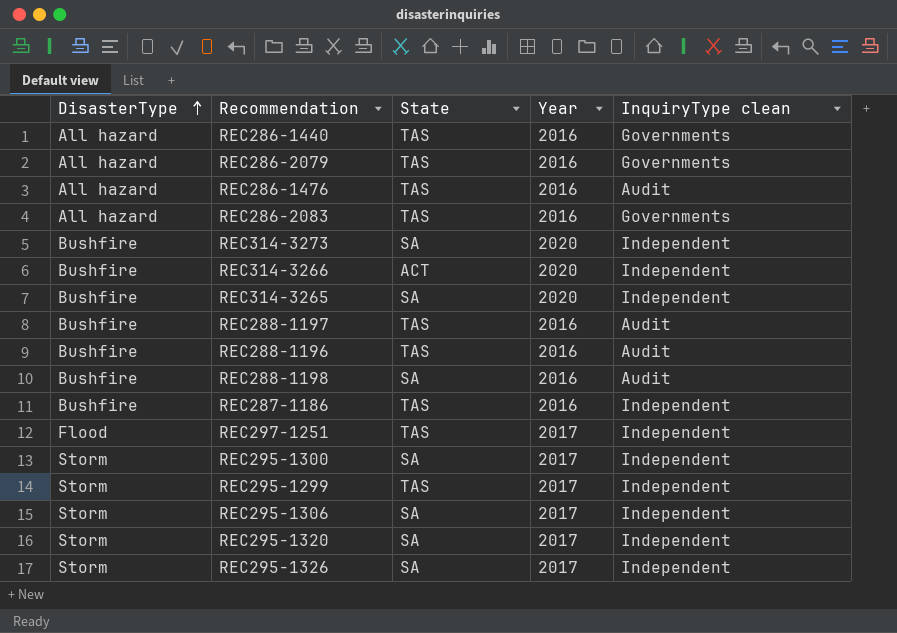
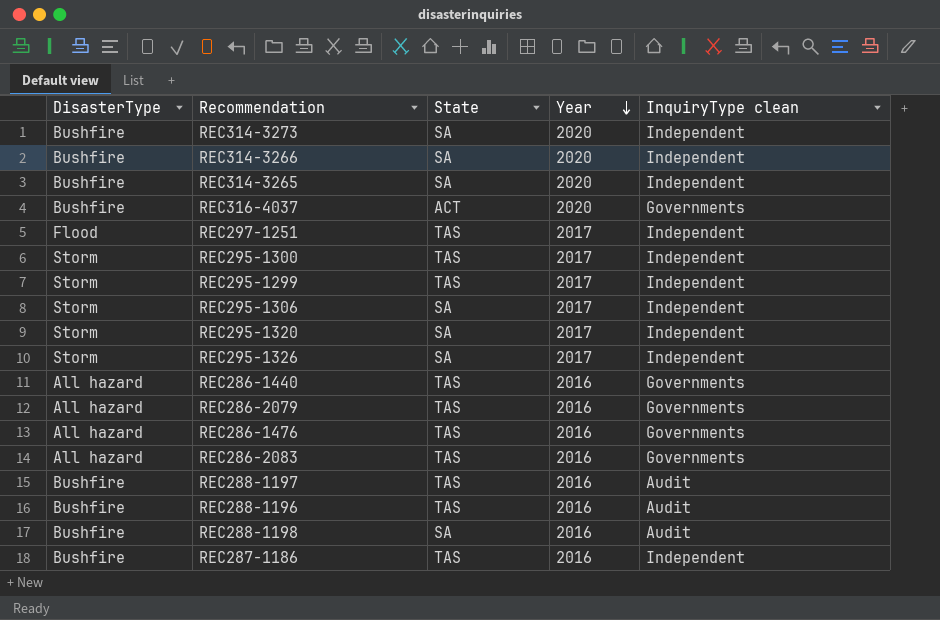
row order: DisasterType ascending -> Year descending
REC314-3266 | State: ACT -> SA
row REC316-4037: none -> Bushfire | ACT | 2020 | Governments
REC295-1300 | State: SA -> TAS
REC286-1476 | InquiryType clean: Audit -> Governments

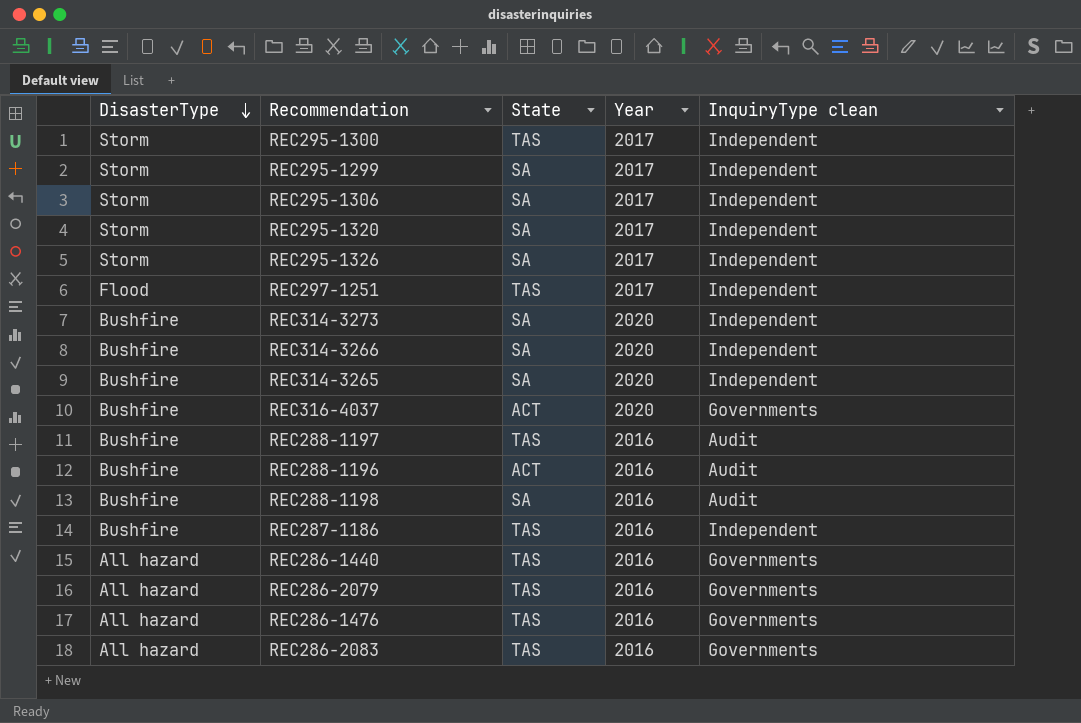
row order: Year descending -> DisasterType descending
REC295-1299 | State: TAS -> SA
REC288-1196 | State: TAS -> ACT

